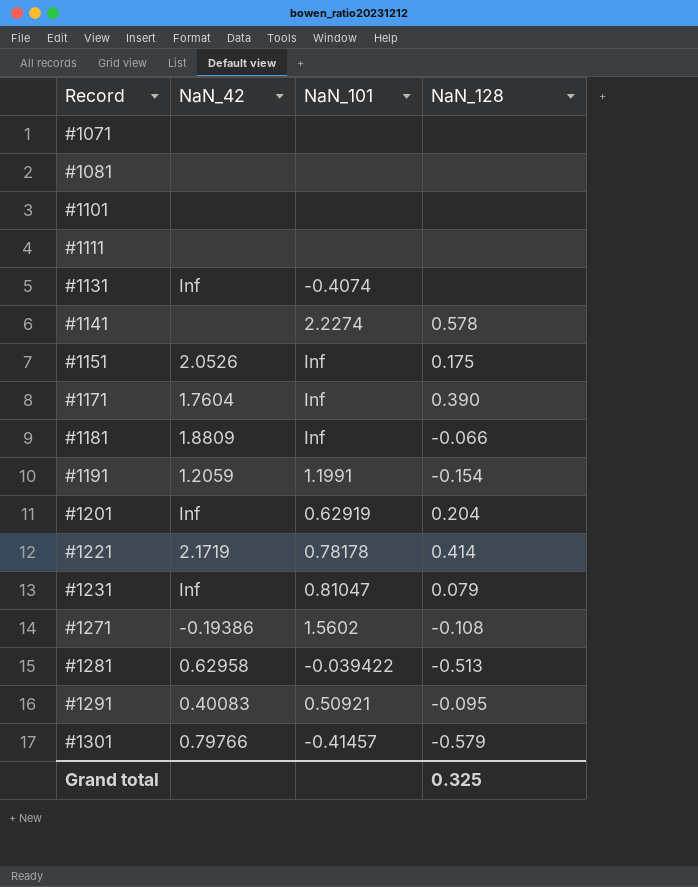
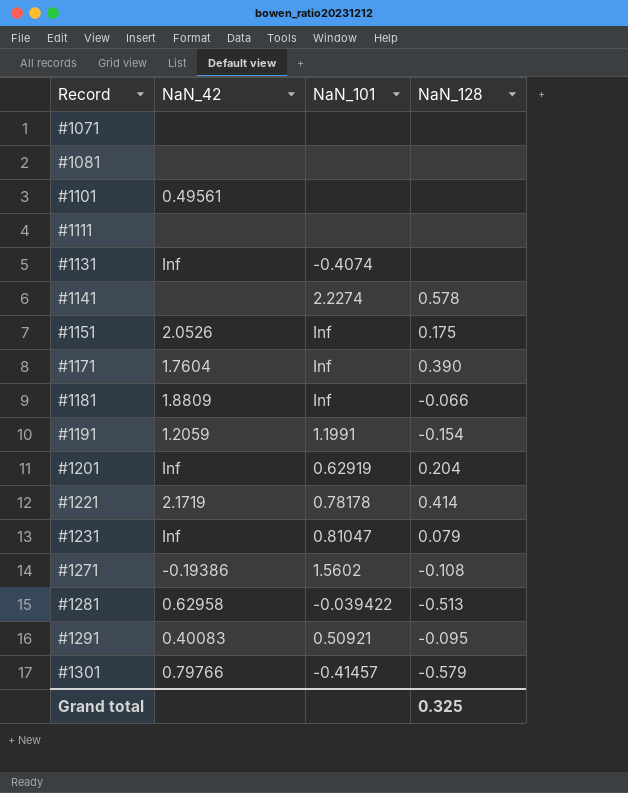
#1101 | NaN_42: none -> 0.49561

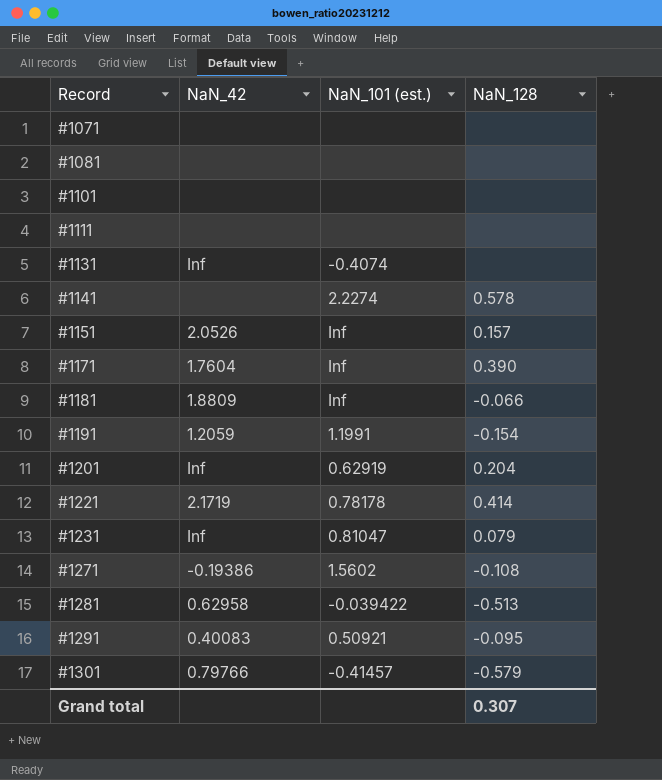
column name: NaN_101 -> NaN_101 (est.)
#1101 | NaN_42: 0.49561 -> none
#1151 | NaN_128: 0.175 -> 0.157
Grand total | NaN_128: 0.325 -> 0.307

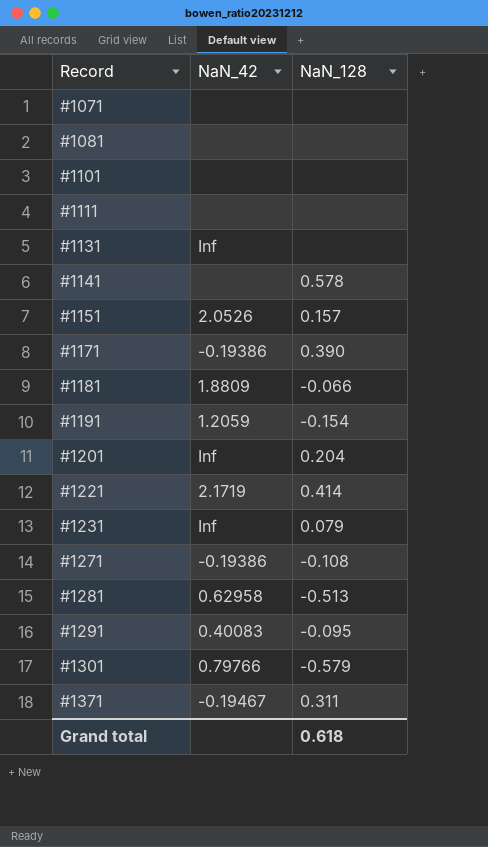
column NaN_101 (est.) | position: 3 -> none
#1171 | NaN_42: 1.7604 -> -0.19386
row #1371: none -> -0.19467 | 0.311
Grand total | NaN_128: 0.307 -> 0.618

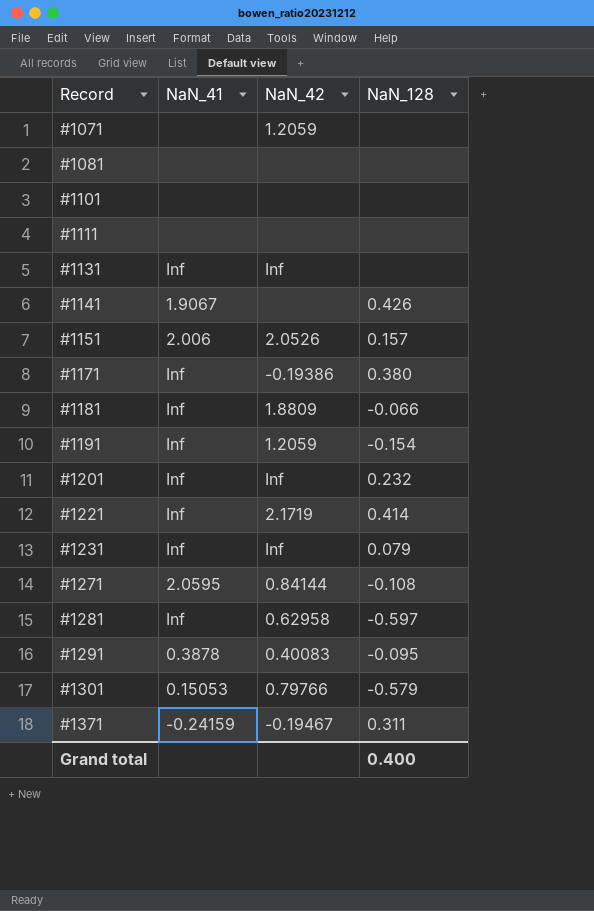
column NaN_41 | position: none -> 2
#1071 | NaN_42: none -> 1.2059
#1141 | NaN_128: 0.578 -> 0.426
#1171 | NaN_128: 0.390 -> 0.380
#1201 | NaN_128: 0.204 -> 0.232
#1271 | NaN_42: -0.19386 -> 0.84144
#1281 | NaN_128: -0.513 -> -0.597
Grand total | NaN_128: 0.618 -> 0.400

